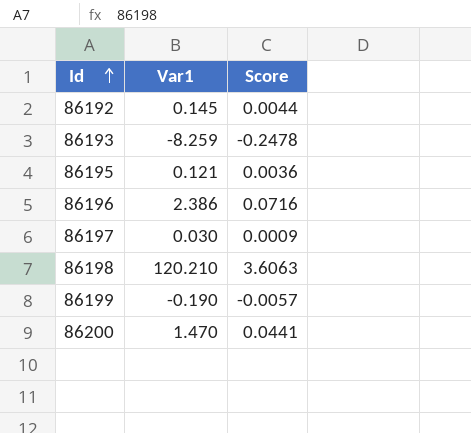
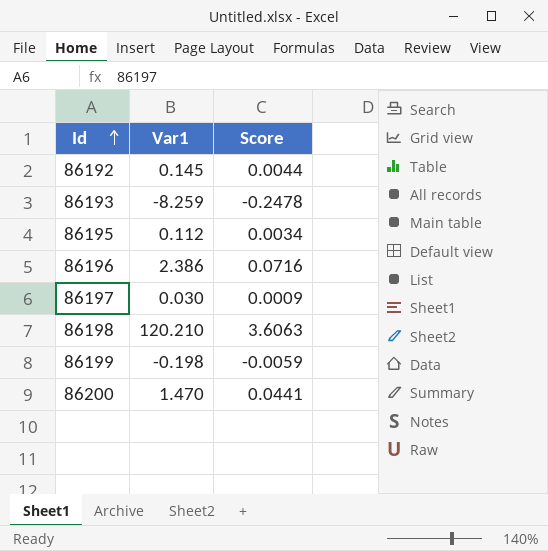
86195 | Var1: 0.121 -> 0.112
86195 | Score: 0.0036 -> 0.0034
86199 | Var1: -0.190 -> -0.198
86199 | Score: -0.0057 -> -0.0059

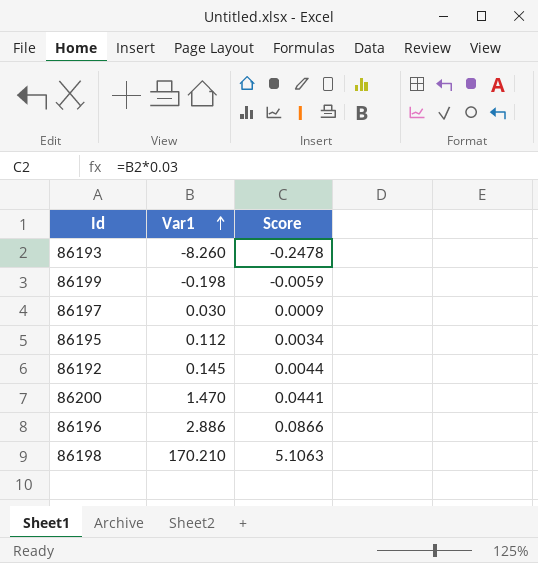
row order: Id ascending -> Var1 ascending
86193 | Var1: -8.259 -> -8.260
86196 | Var1: 2.386 -> 2.886
86196 | Score: 0.0716 -> 0.0866
86198 | Var1: 120.210 -> 170.210
86198 | Score: 3.6063 -> 5.1063

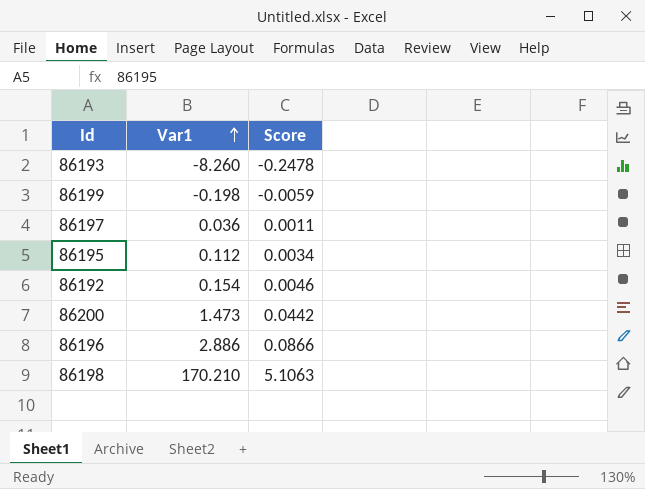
86197 | Var1: 0.030 -> 0.036
86197 | Score: 0.0009 -> 0.0011
86192 | Var1: 0.145 -> 0.154
86192 | Score: 0.0044 -> 0.0046
86200 | Var1: 1.470 -> 1.473
86200 | Score: 0.0441 -> 0.0442

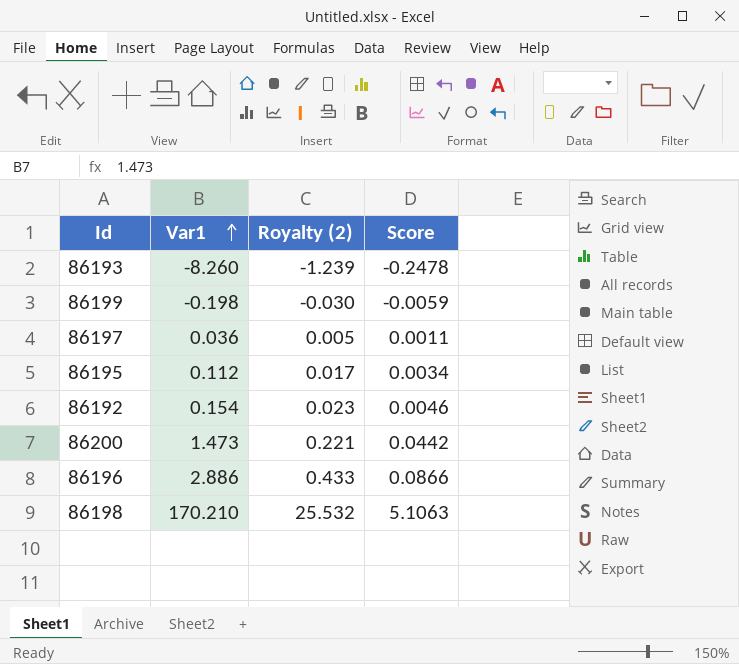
column Royalty (2) | formula: none -> [Var1] * 0.15

